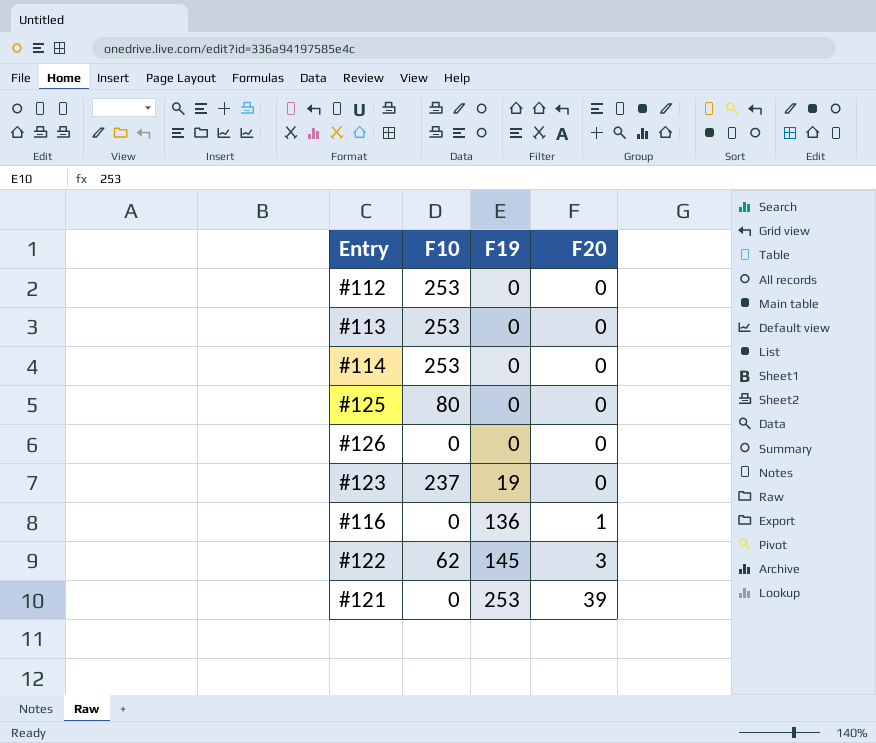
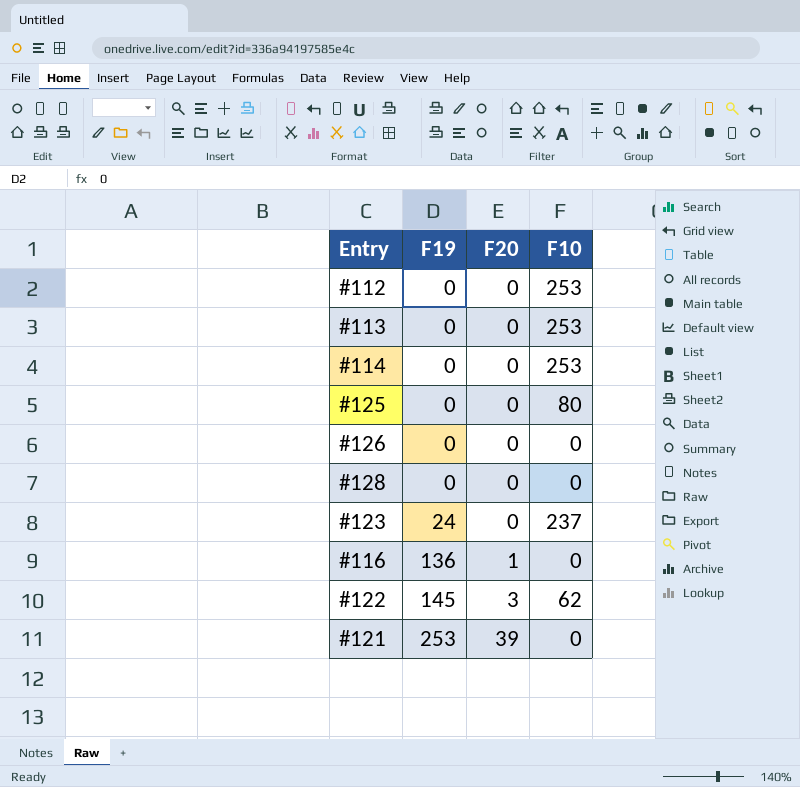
column F10 | position: 2 -> 4
row #128: none -> 0 | 0 | 0
#123 | F19: 19 -> 24

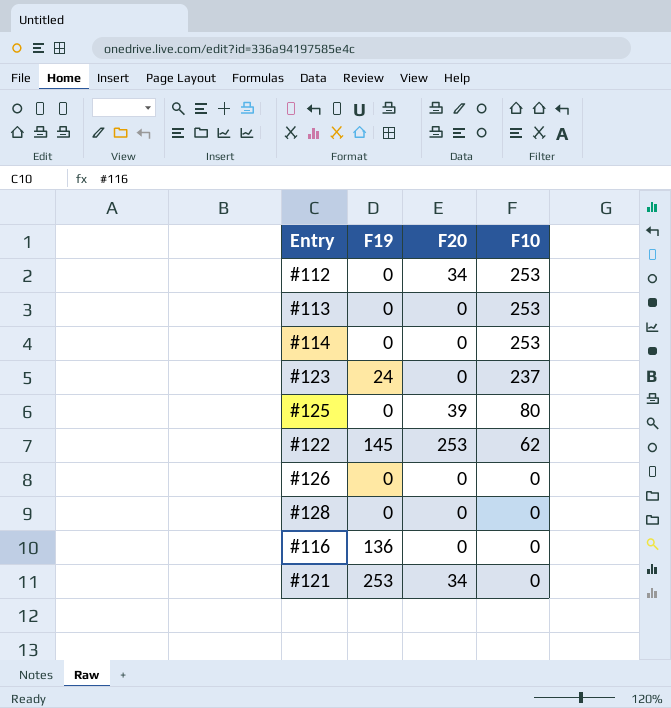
row order: F19 ascending -> F10 descending
#112 | F20: 0 -> 34
#125 | F20: 0 -> 39
#122 | F20: 3 -> 253
#116 | F20: 1 -> 0
#121 | F20: 39 -> 34

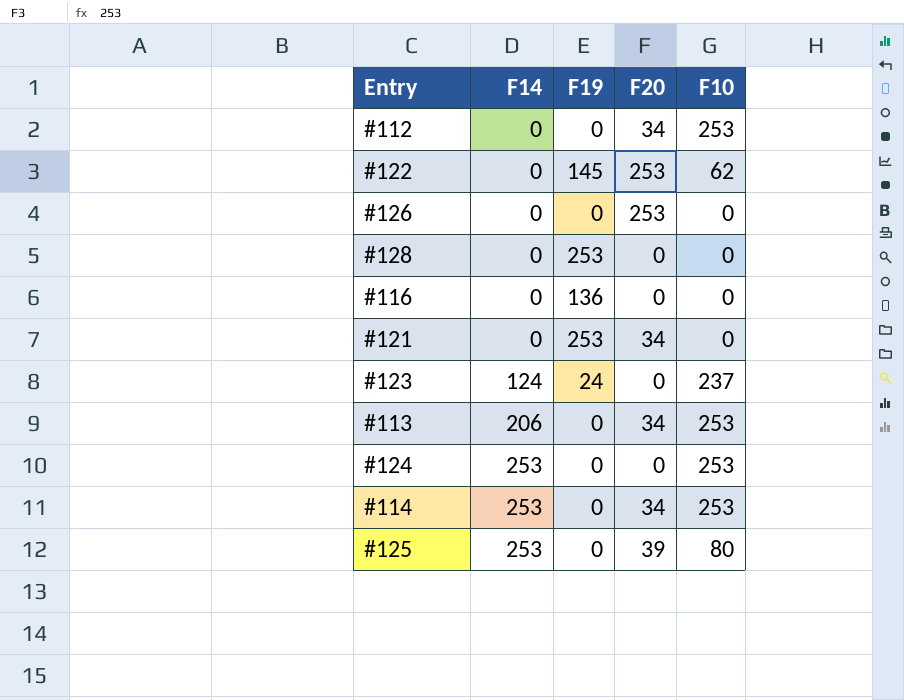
row order: F10 descending -> F14 ascending
column F14 | position: none -> 2
#126 | F20: 0 -> 253
#128 | F19: 0 -> 253
#113 | F20: 0 -> 34
row #124: none -> 253 | 0 | 0 | 253
#114 | F20: 0 -> 34

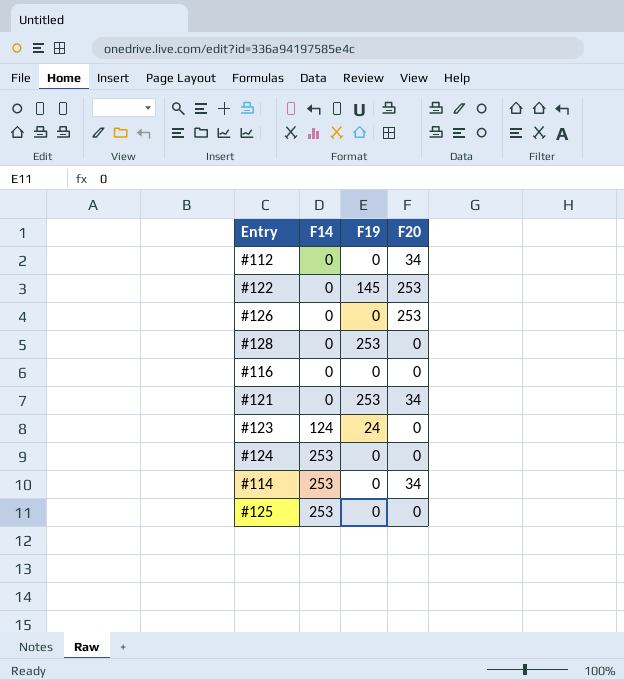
column F10 | position: 5 -> none
row #113: 206 | 0 | 34 | 253 -> none
#116 | F19: 136 -> 0
#125 | F20: 39 -> 0

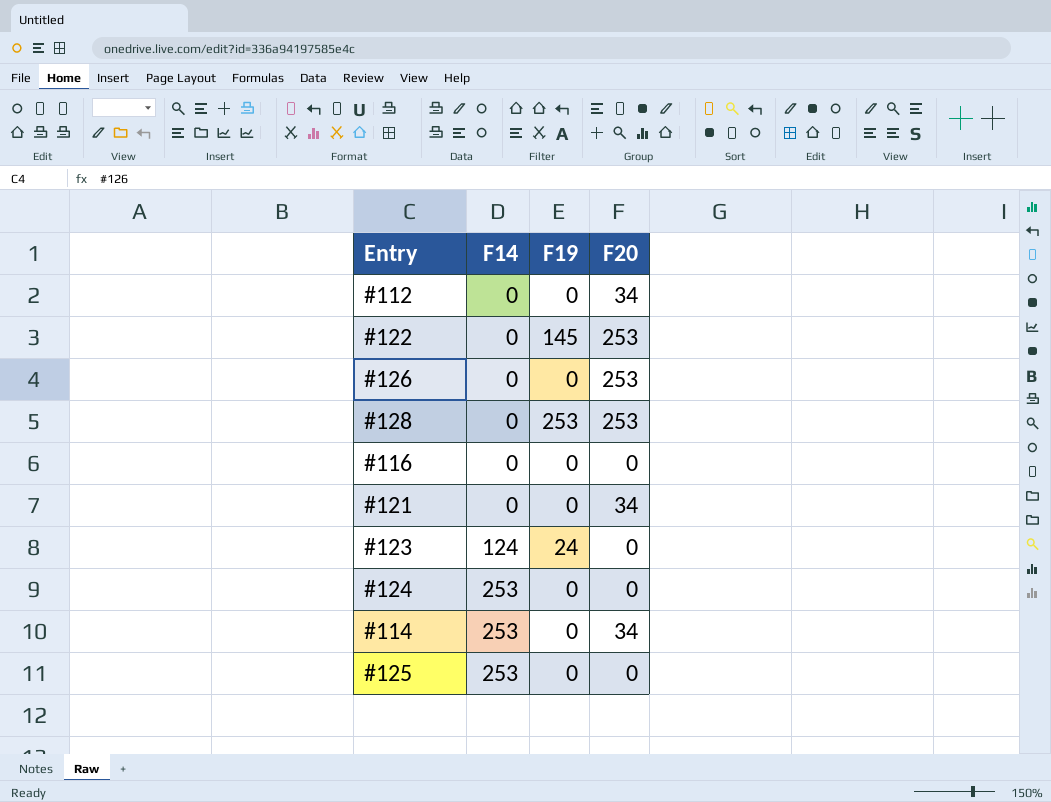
#128 | F20: 0 -> 253
#121 | F19: 253 -> 0

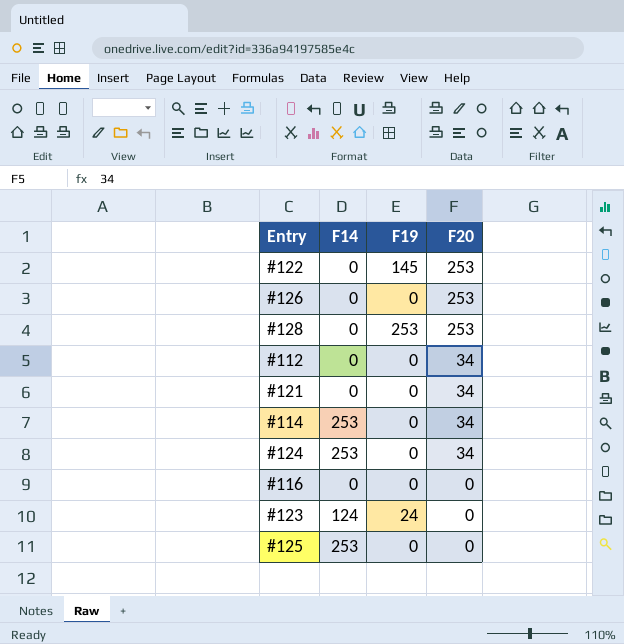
row order: F14 ascending -> F20 descending
#124 | F20: 0 -> 34

